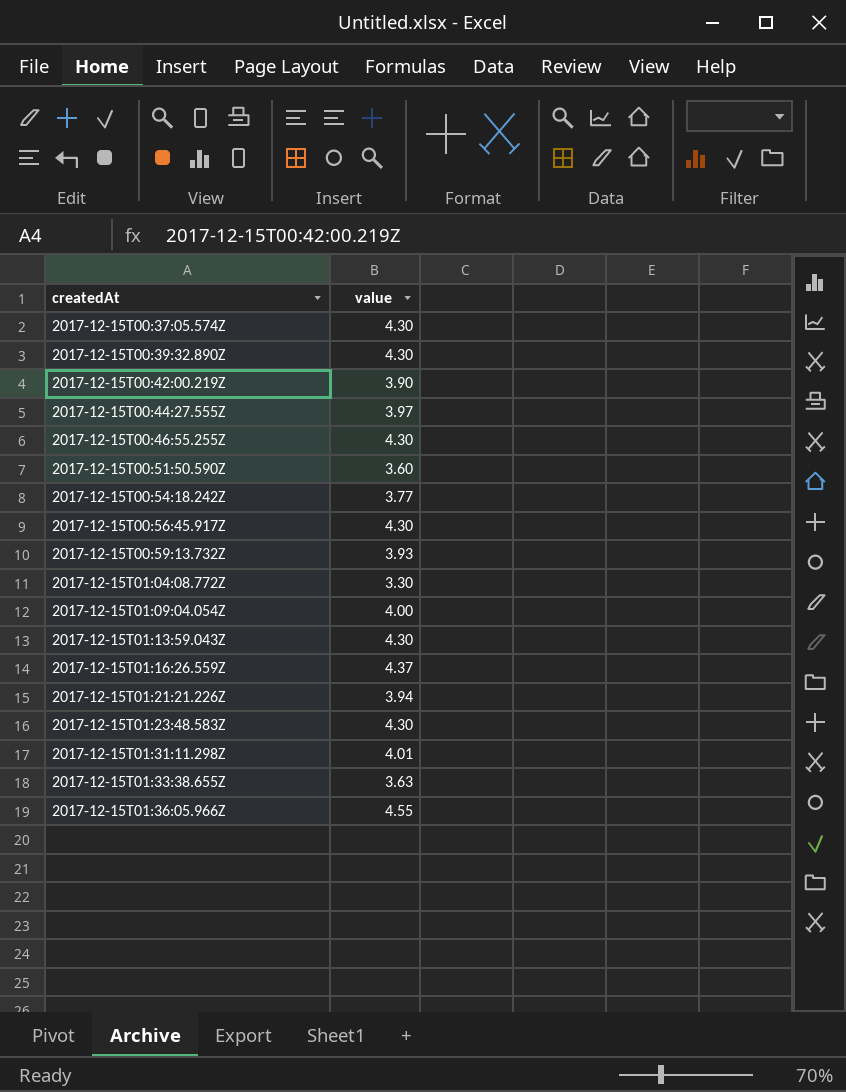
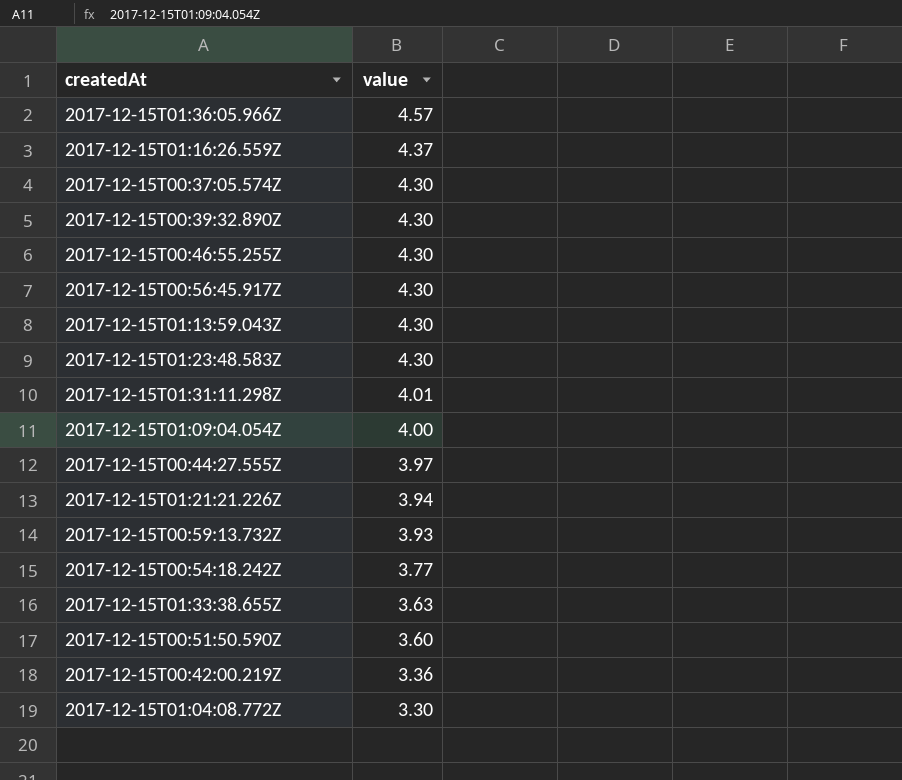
row order: createdAt ascending -> value descending
2017-12-15T01:36:05.966Z | value: 4.55 -> 4.57
2017-12-15T00:42:00.219Z | value: 3.90 -> 3.36

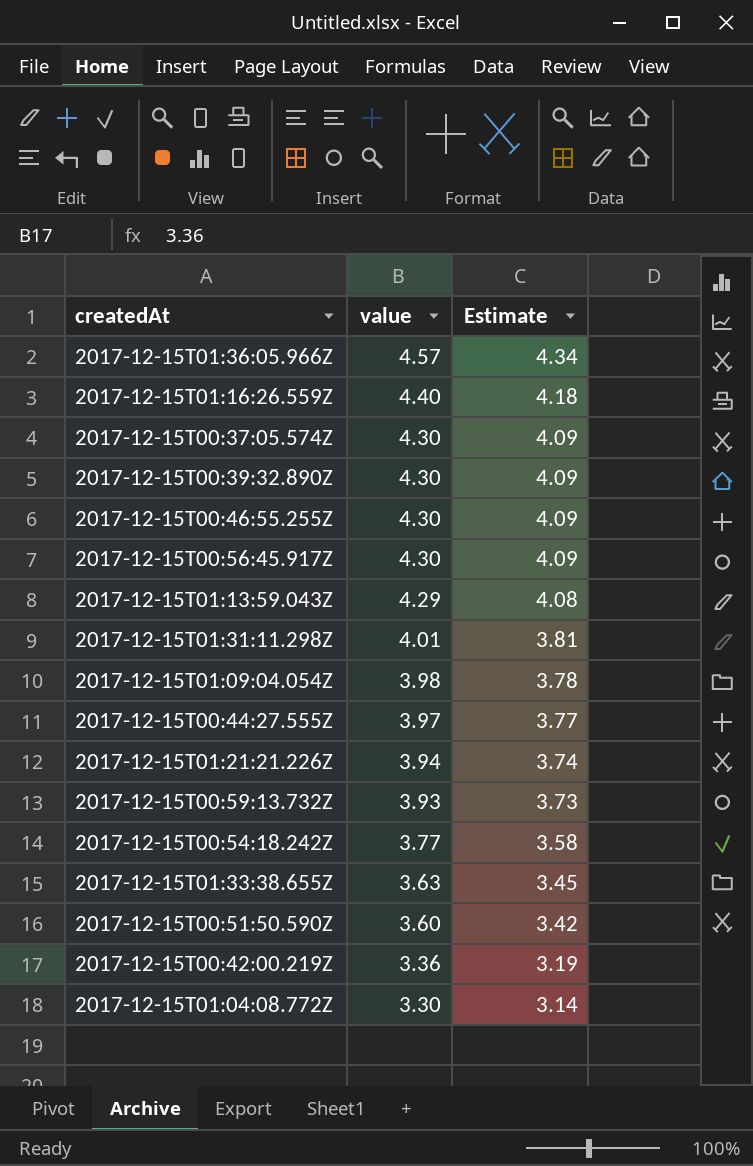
column Estimate | formula: none -> [value] * 0.95
row 2017-12-15T01:23:48.583Z: 4.30 -> none
2017-12-15T01:16:26.559Z | value: 4.37 -> 4.40
2017-12-15T01:13:59.043Z | value: 4.30 -> 4.29
2017-12-15T01:09:04.054Z | value: 4.00 -> 3.98

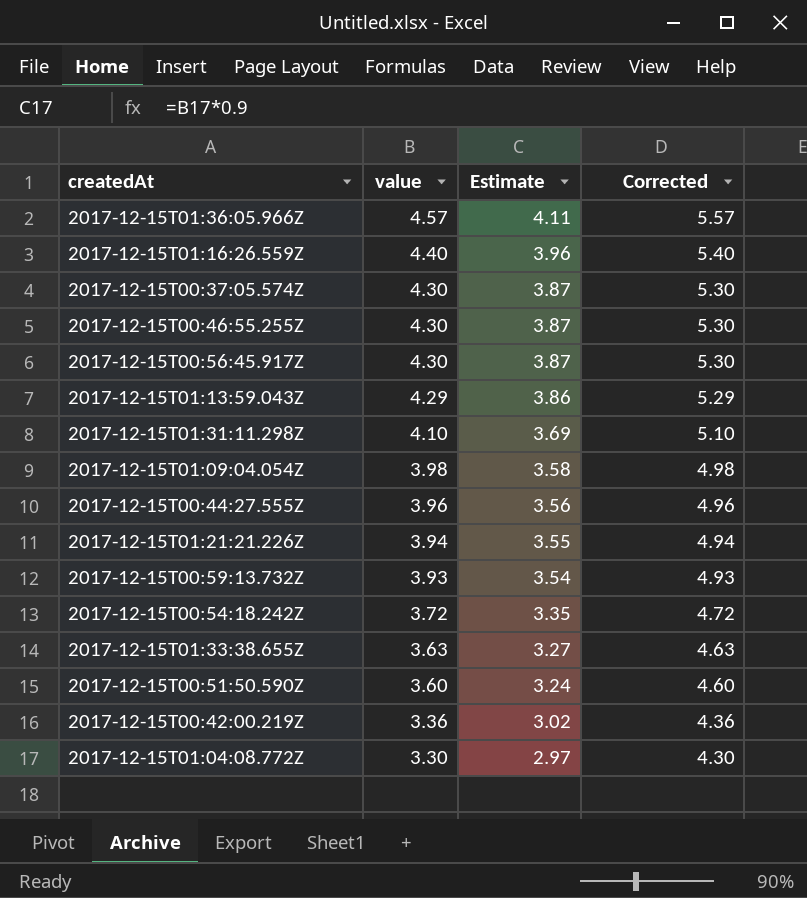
column Estimate | formula: [value] * 0.95 -> [value] * 0.9
column Corrected | formula: none -> [value] + 1
row 2017-12-15T00:39:32.890Z: 4.30 | 4.09 -> none
2017-12-15T01:31:11.298Z | value: 4.01 -> 4.10
2017-12-15T00:44:27.555Z | value: 3.97 -> 3.96
2017-12-15T00:54:18.242Z | value: 3.77 -> 3.72

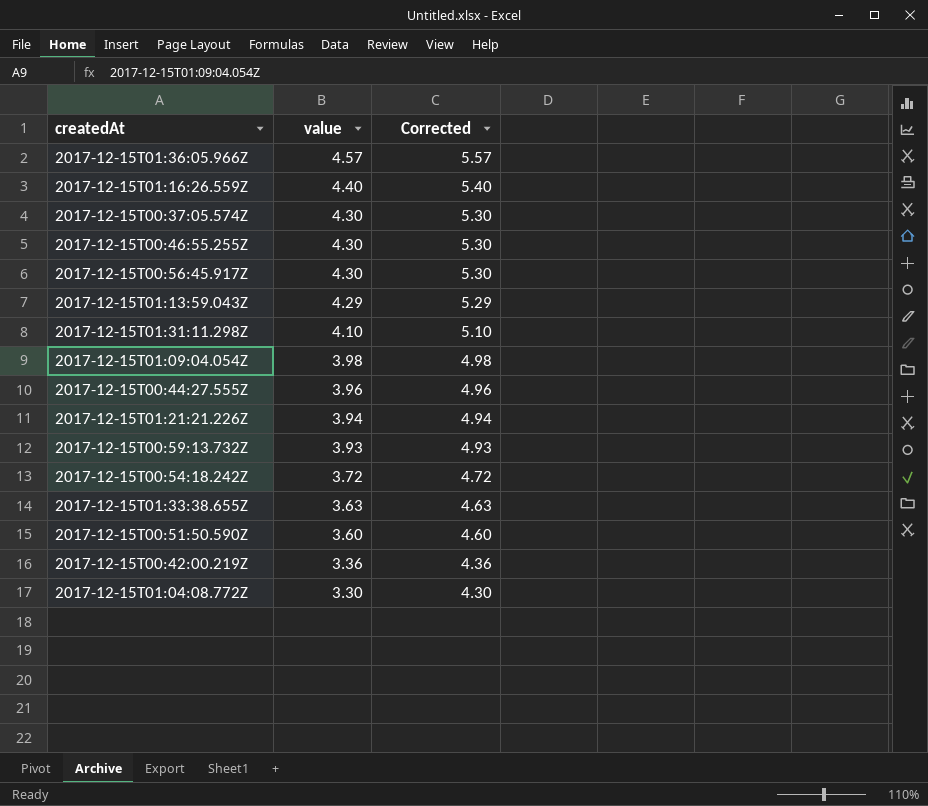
column Estimate | formula: [value] * 0.9 -> none

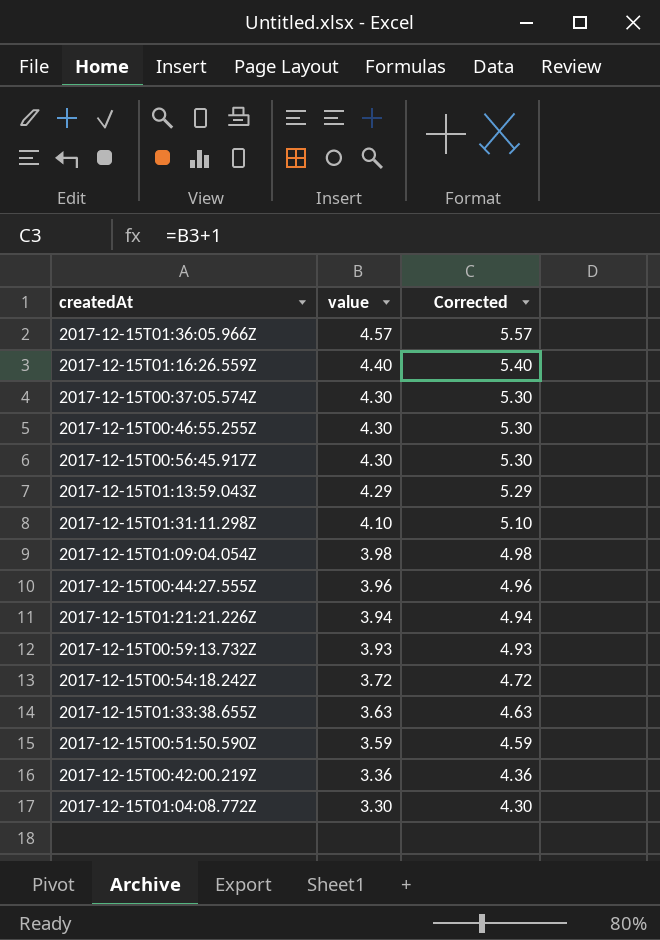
2017-12-15T00:51:50.590Z | value: 3.60 -> 3.59
2017-12-15T00:51:50.590Z | Corrected: 4.60 -> 4.59

